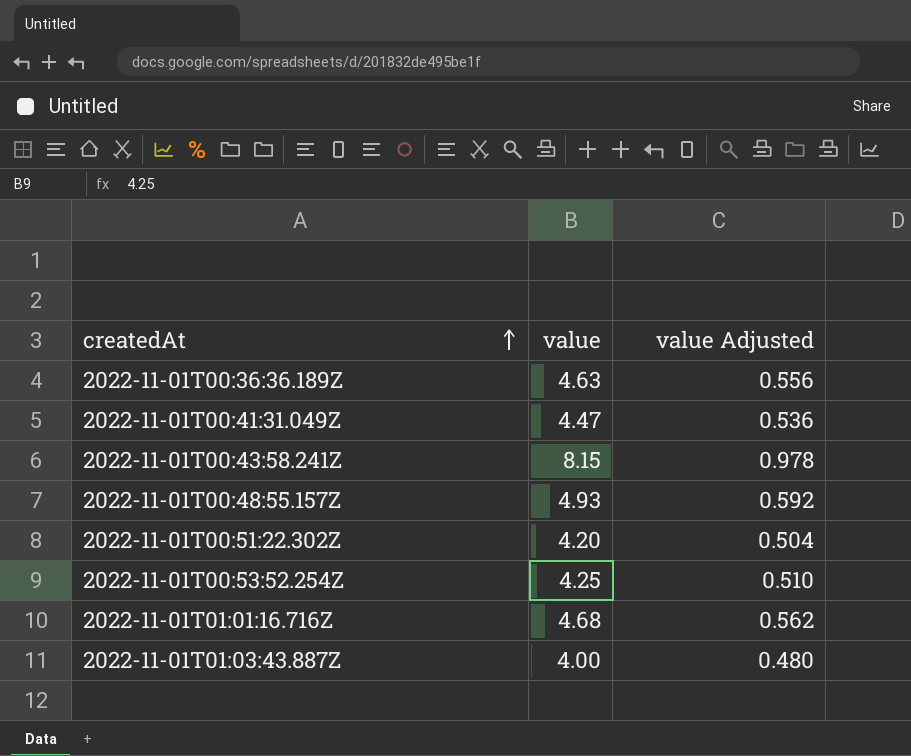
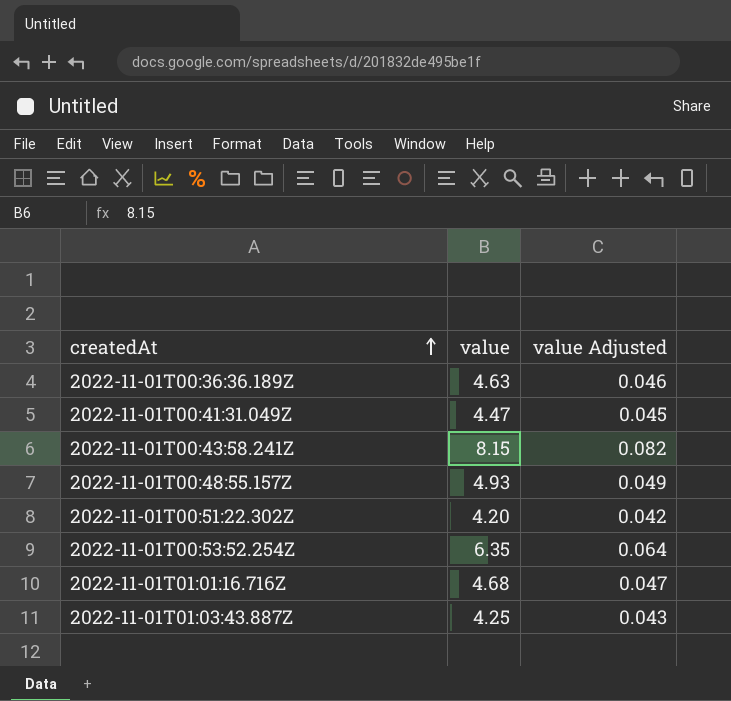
column value Adjusted | formula: [value] * 0.12 -> [value] * 0.01
2022-11-01T00:53:52.254Z | value: 4.25 -> 6.35
2022-11-01T01:03:43.887Z | value: 4.00 -> 4.25

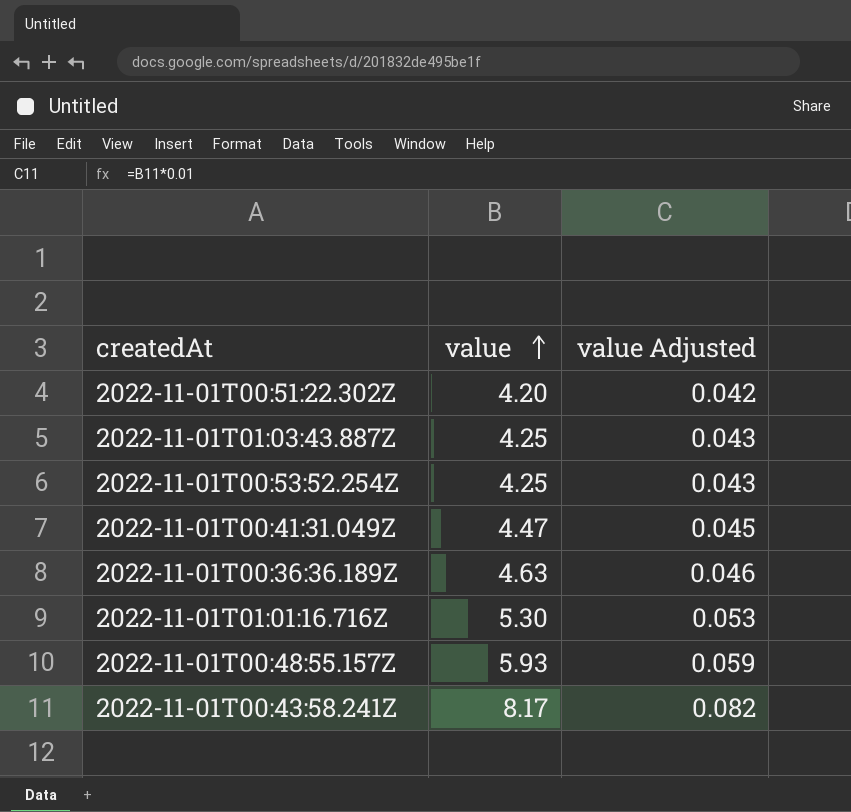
row order: createdAt ascending -> value ascending
2022-11-01T00:53:52.254Z | value: 6.35 -> 4.25
2022-11-01T00:53:52.254Z | value Adjusted: 0.064 -> 0.043
2022-11-01T01:01:16.716Z | value: 4.68 -> 5.30
2022-11-01T01:01:16.716Z | value Adjusted: 0.047 -> 0.053
2022-11-01T00:48:55.157Z | value: 4.93 -> 5.93
2022-11-01T00:48:55.157Z | value Adjusted: 0.049 -> 0.059
2022-11-01T00:43:58.241Z | value: 8.15 -> 8.17

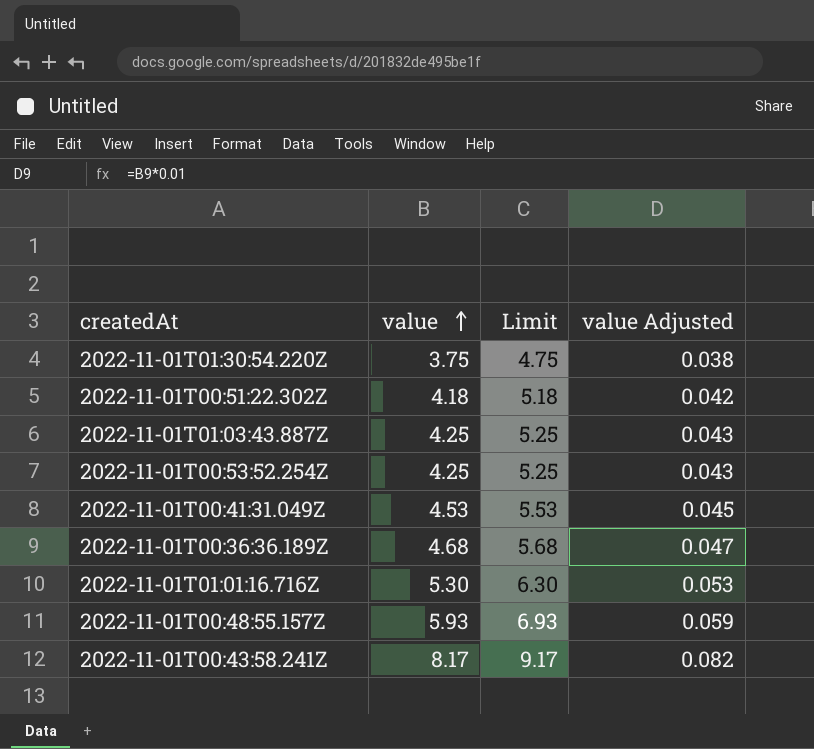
column Limit | formula: none -> [value] + 1
row 2022-11-01T01:30:54.220Z: none -> 3.75 | 4.75 | 0.038
2022-11-01T00:51:22.302Z | value: 4.20 -> 4.18
2022-11-01T00:41:31.049Z | value: 4.47 -> 4.53
2022-11-01T00:36:36.189Z | value: 4.63 -> 4.68
2022-11-01T00:36:36.189Z | value Adjusted: 0.046 -> 0.047

